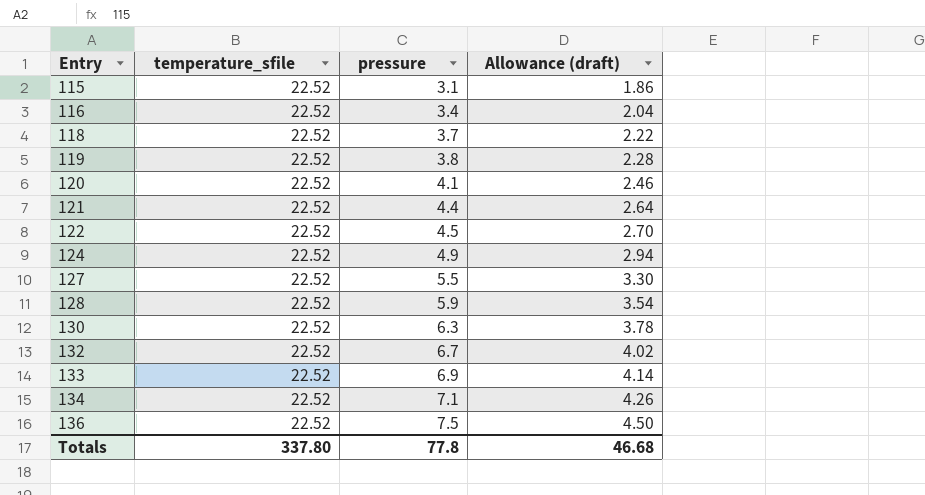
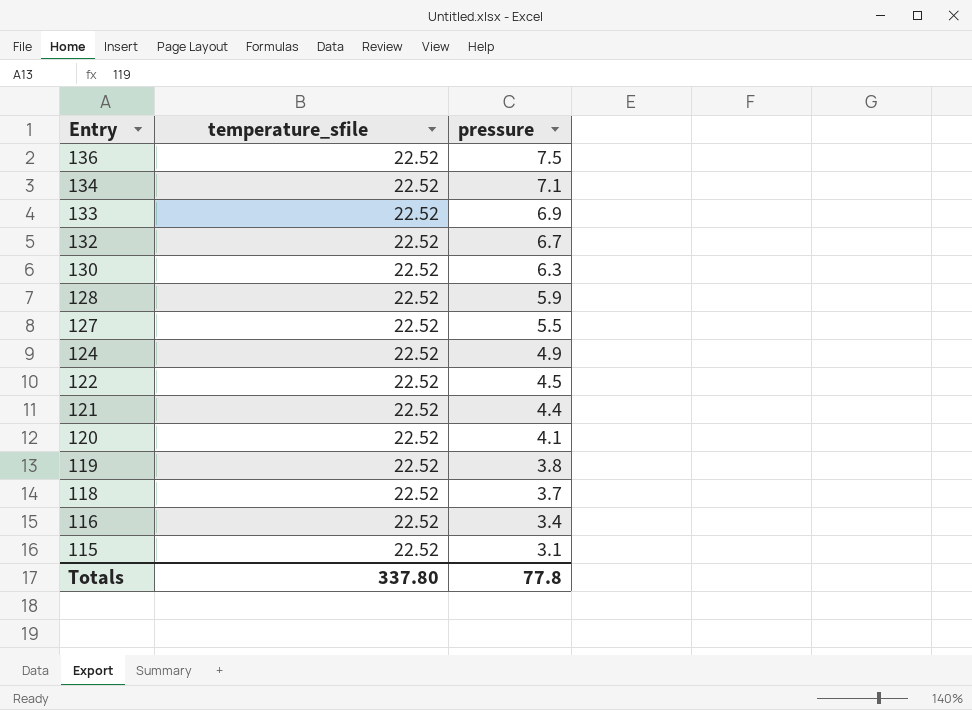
row order: Entry ascending -> Entry descending
column Allowance (draft) | formula: [pressure] * 0.6 -> none

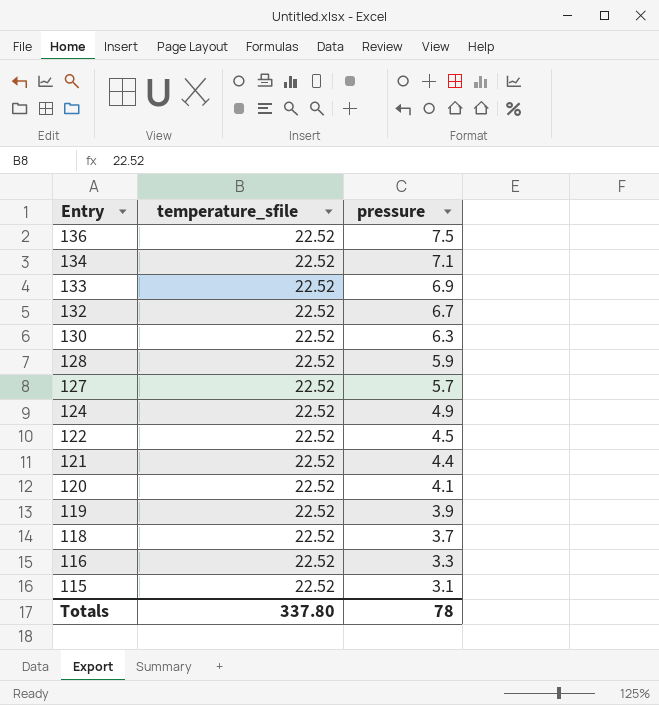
127 | pressure: 5.5 -> 5.7
119 | pressure: 3.8 -> 3.9
116 | pressure: 3.4 -> 3.3
Totals | pressure: 77.8 -> 78

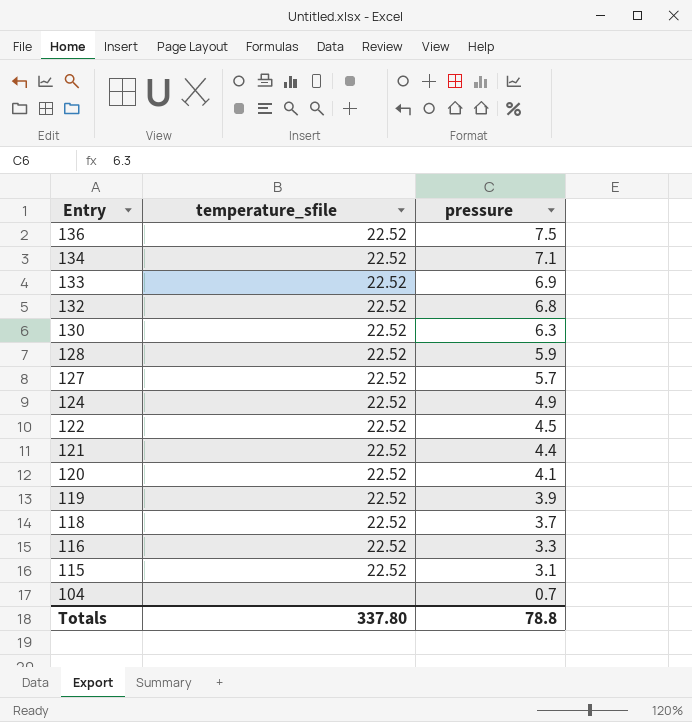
132 | pressure: 6.7 -> 6.8
row 104: none -> none | 0.7
Totals | pressure: 78 -> 78.8

